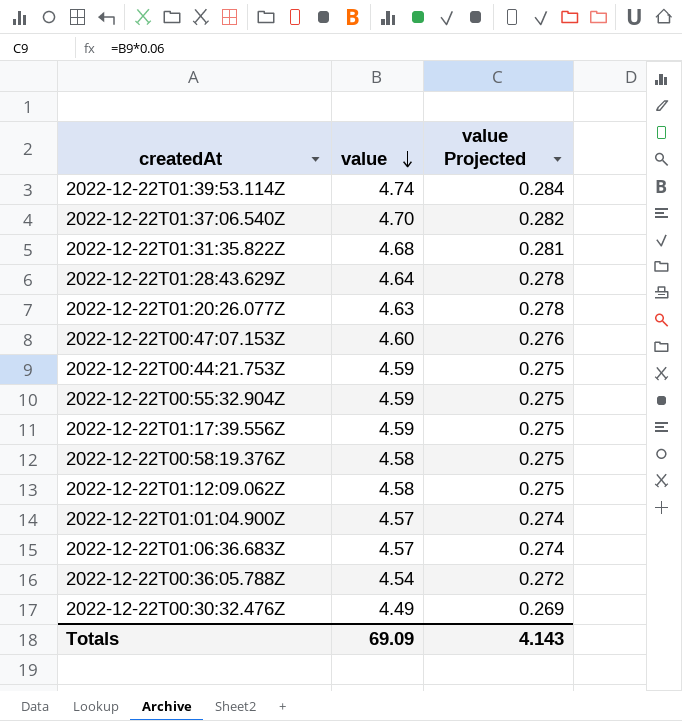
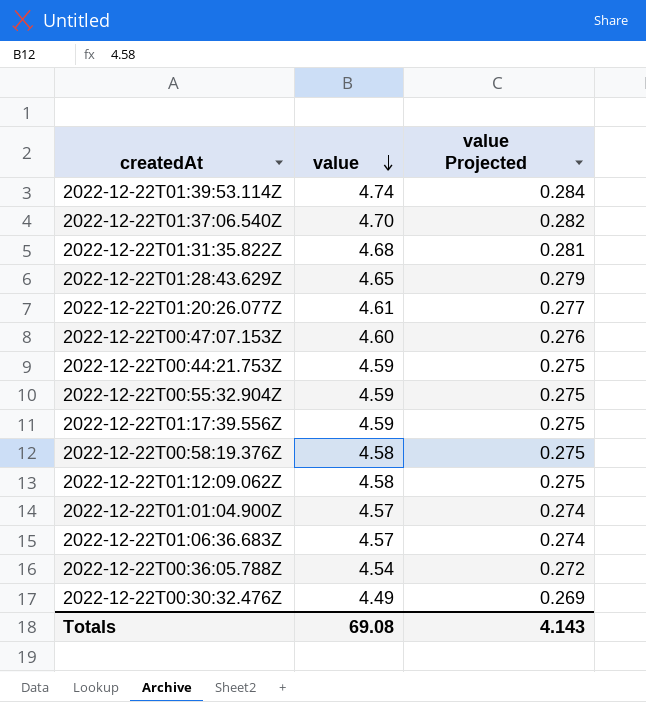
2022-12-22T01:28:43.629Z | value: 4.64 -> 4.65
2022-12-22T01:28:43.629Z | value Projected: 0.278 -> 0.279
2022-12-22T01:20:26.077Z | value: 4.63 -> 4.61
2022-12-22T01:20:26.077Z | value Projected: 0.278 -> 0.277
Totals | value: 69.09 -> 69.08

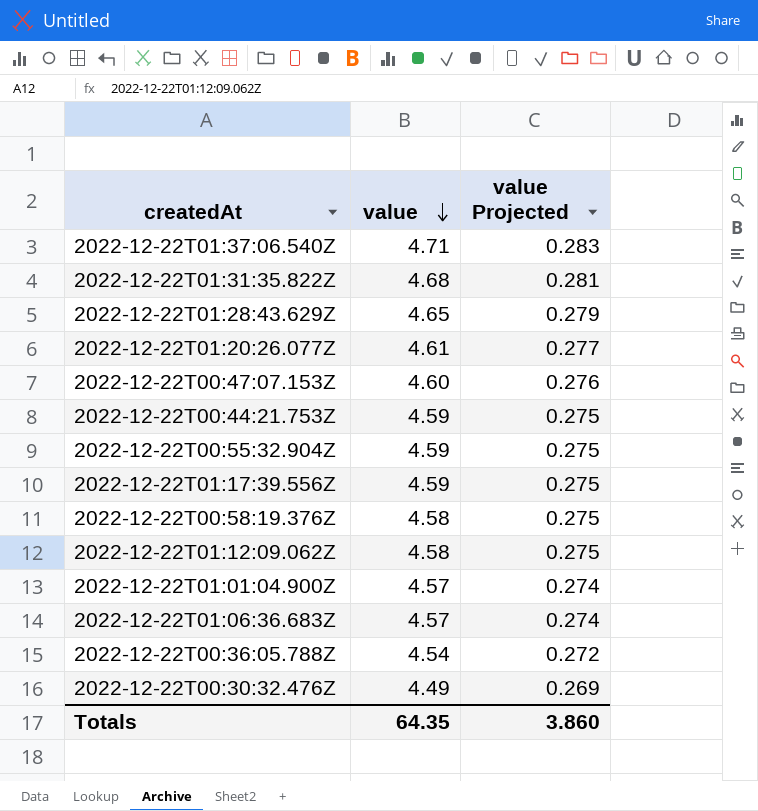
row 2022-12-22T01:39:53.114Z: 4.74 | 0.284 -> none
2022-12-22T01:37:06.540Z | value: 4.70 -> 4.71
2022-12-22T01:37:06.540Z | value Projected: 0.282 -> 0.283
Totals | value: 69.08 -> 64.35
Totals | value Projected: 4.143 -> 3.860

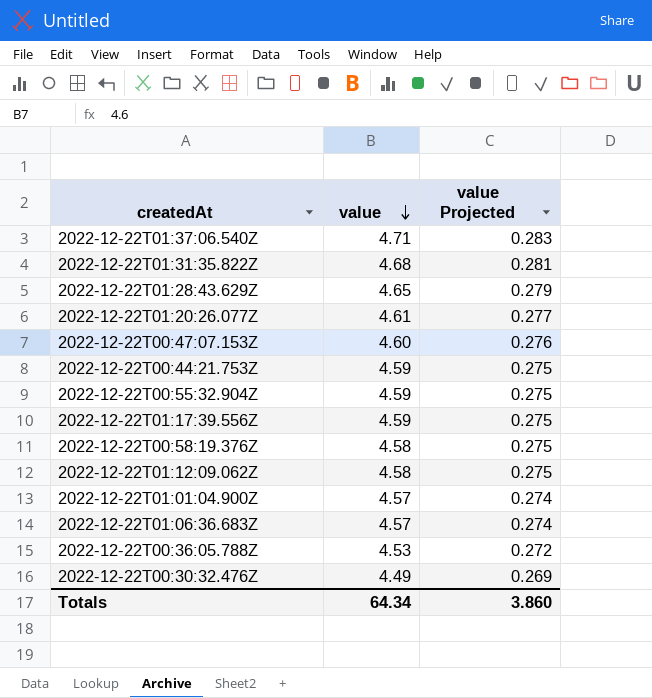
2022-12-22T00:36:05.788Z | value: 4.54 -> 4.53
Totals | value: 64.35 -> 64.34

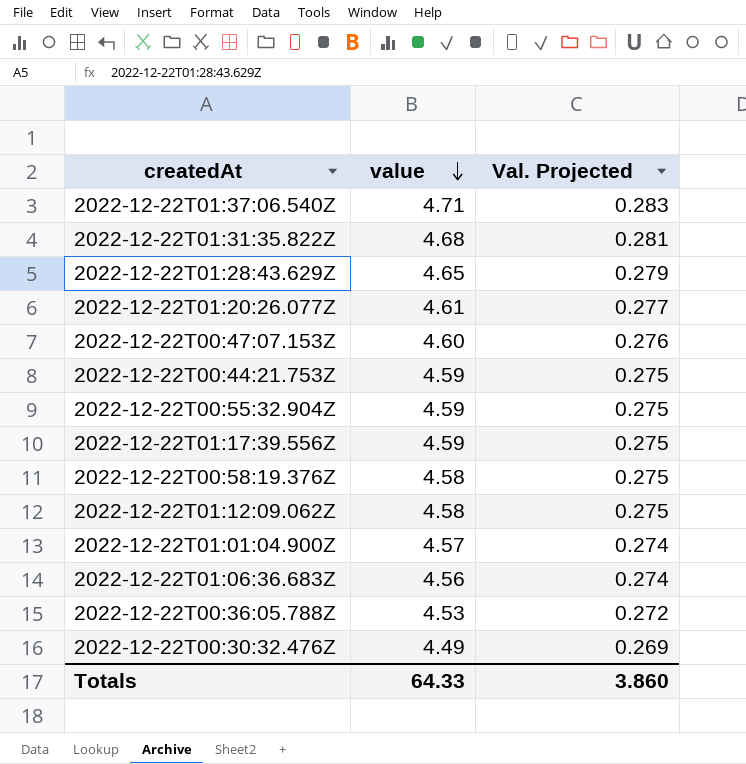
column name: value Projected -> Val. Projected
2022-12-22T01:06:36.683Z | value: 4.57 -> 4.56
Totals | value: 64.34 -> 64.33

